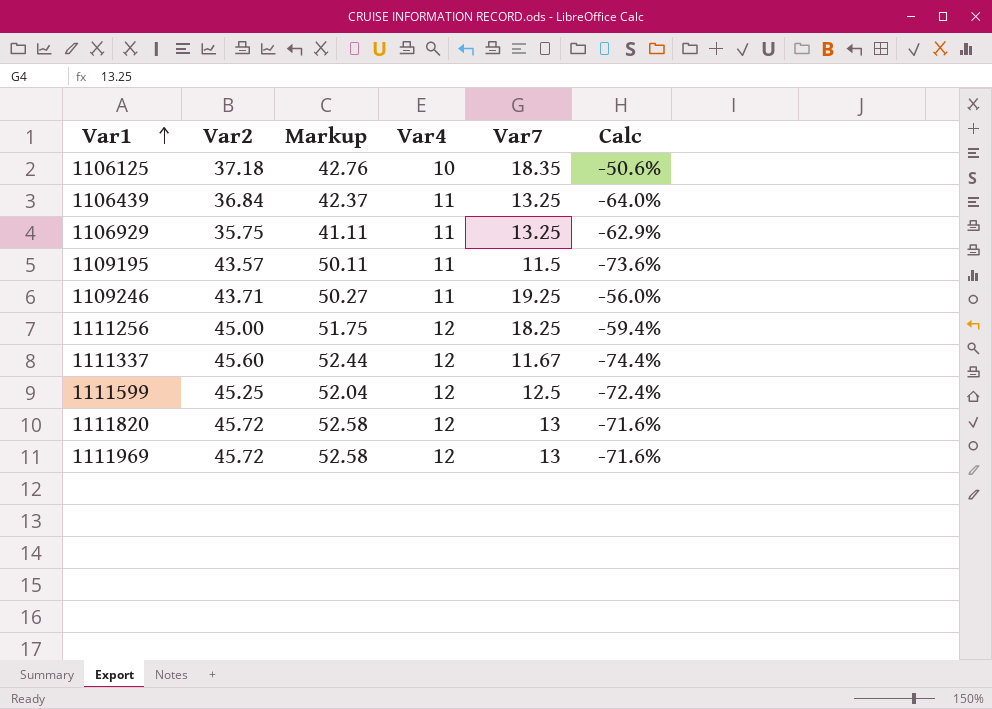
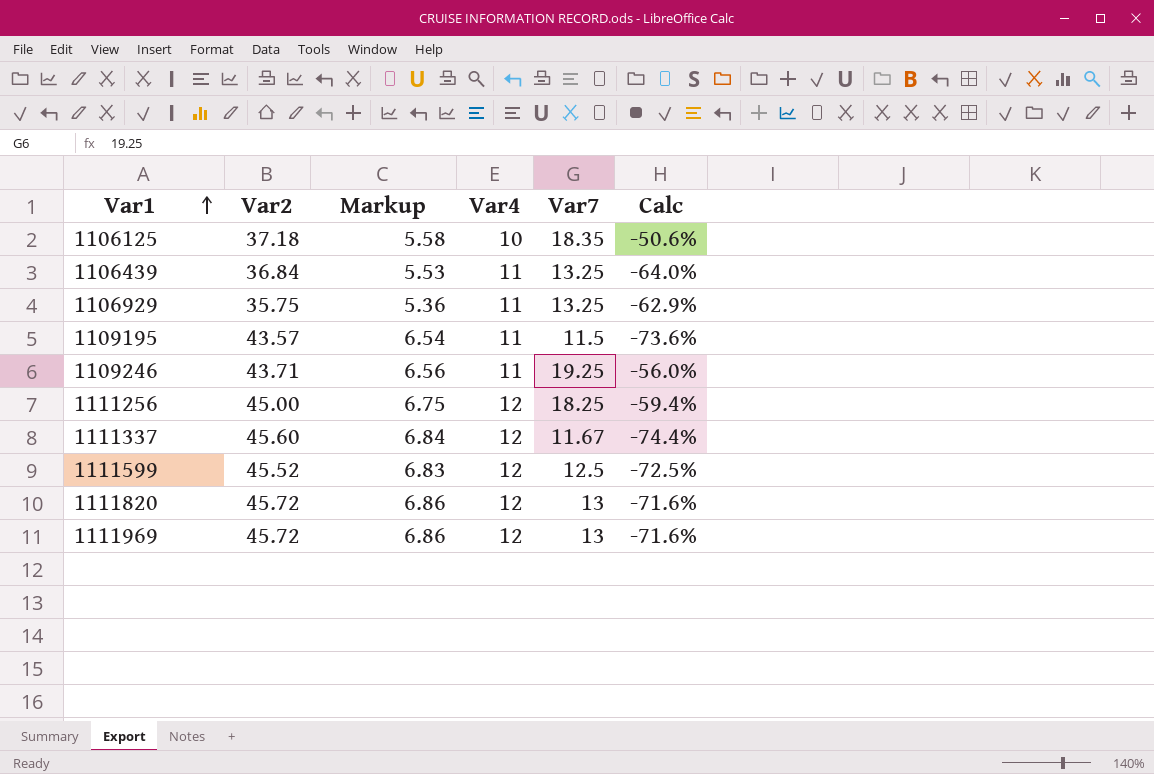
column Markup | formula: [Var2] * 1.15 -> [Var2] * 0.15
1111599 | Var2: 45.25 -> 45.52
1111599 | Calc: -72.4% -> -72.5%

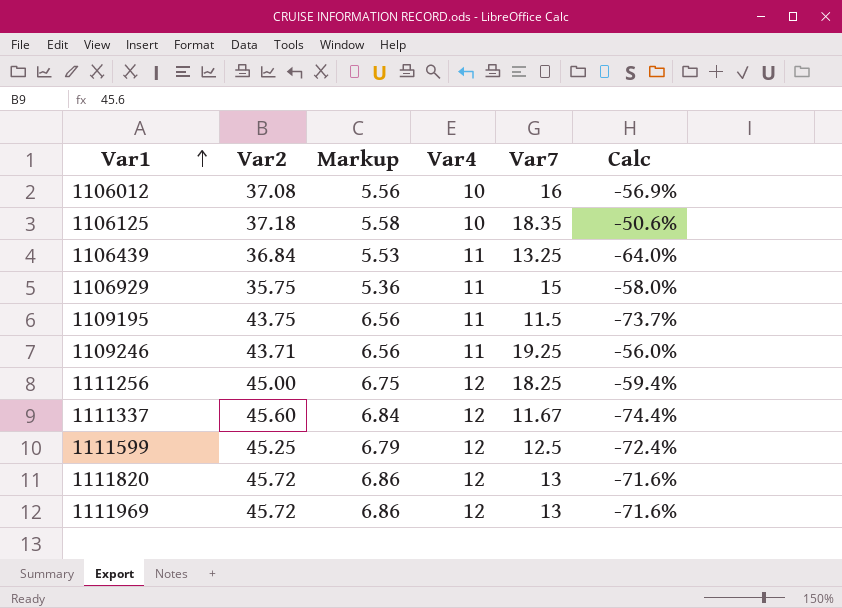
row 1106012: none -> 37.08 | 5.56 | 10 | 16 | -56.9%
1106929 | Var7: 13.25 -> 15
1106929 | Calc: -62.9% -> -58.0%
1109195 | Var2: 43.57 -> 43.75
1109195 | Markup: 6.54 -> 6.56
1109195 | Calc: -73.6% -> -73.7%
1111599 | Var2: 45.52 -> 45.25
1111599 | Markup: 6.83 -> 6.79
1111599 | Calc: -72.5% -> -72.4%

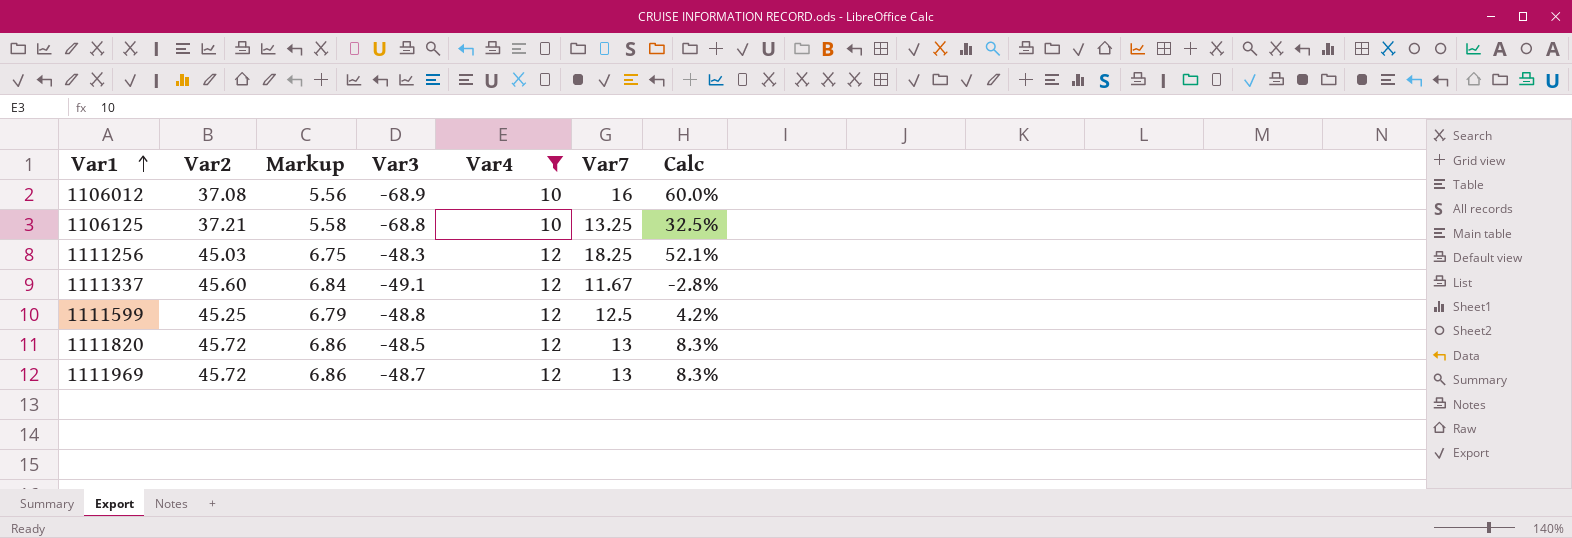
filter: none -> Var4 != 11
column Var3 | position: none -> 4
column Calc | formula: ([Var7] - [Var2]) / [Var2] -> ([Var7] - [Var4]) / [Var4]
1106125 | Var2: 37.18 -> 37.21
1106125 | Var7: 18.35 -> 13.25
1111256 | Var2: 45.00 -> 45.03

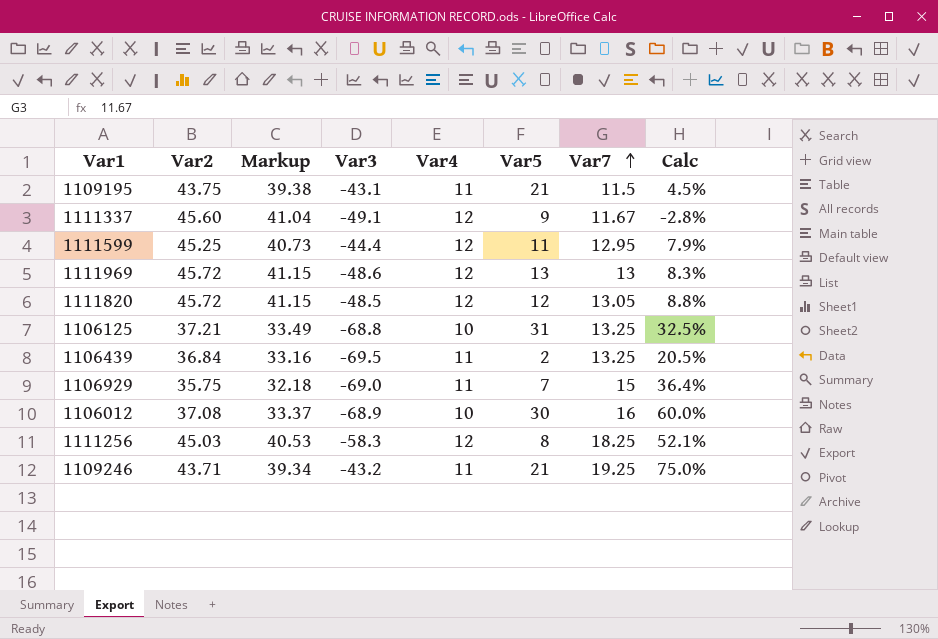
filter: Var4 != 11 -> none
row order: Var1 ascending -> Var7 ascending
column Markup | formula: [Var2] * 0.15 -> [Var2] * 0.9
column Var5 | position: none -> 6
1111599 | Var3: -48.8 -> -44.4
1111599 | Var7: 12.5 -> 12.95
1111599 | Calc: 4.2% -> 7.9%
1111969 | Var3: -48.7 -> -48.6
1111820 | Var7: 13 -> 13.05
1111820 | Calc: 8.3% -> 8.8%
1111256 | Var3: -48.3 -> -58.3

